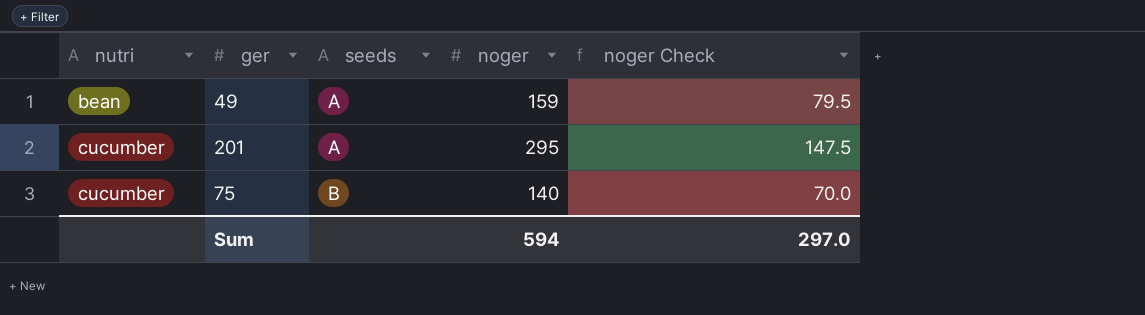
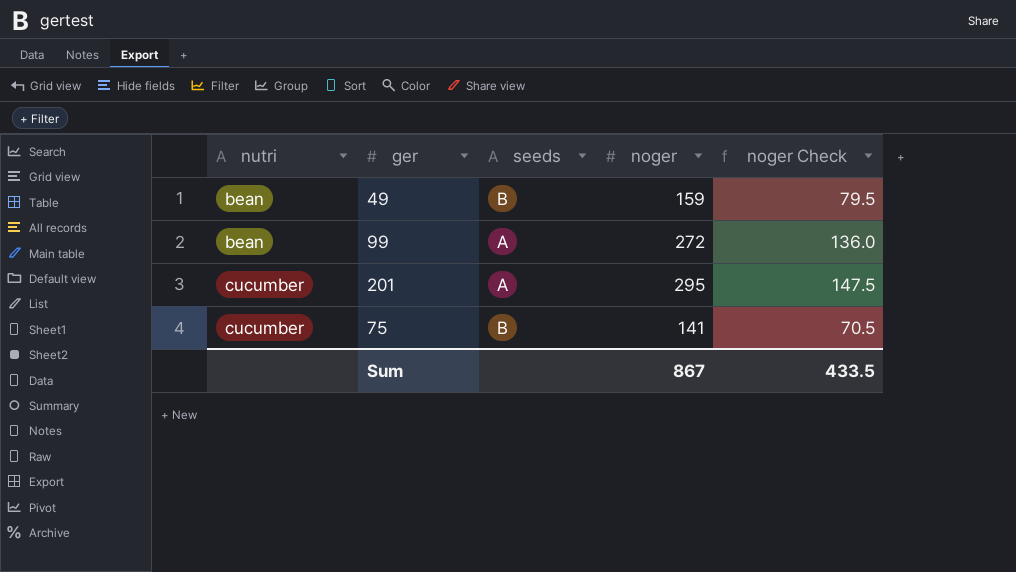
49 | seeds: A -> B
row 99: none -> bean | A | 272 | 136.0
75 | noger: 140 -> 141
75 | noger Check: 70.0 -> 70.5
Sum | noger: 594 -> 867
Sum | noger Check: 297.0 -> 433.5

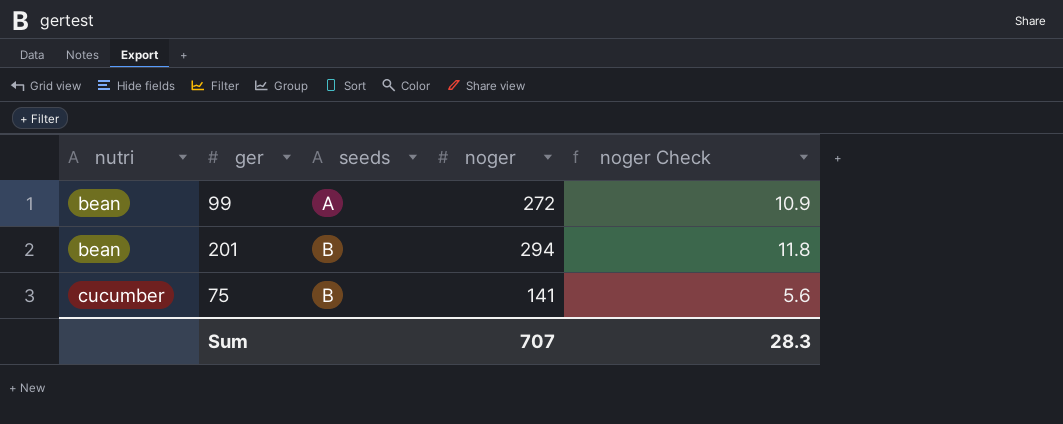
column noger Check | formula: [noger] * 0.5 -> [noger] * 0.04
row 49: bean | B | 159 | 79.5 -> none
201 | nutri: cucumber -> bean
201 | seeds: A -> B
201 | noger: 295 -> 294
Sum | noger: 867 -> 707
Sum | noger Check: 433.5 -> 28.3

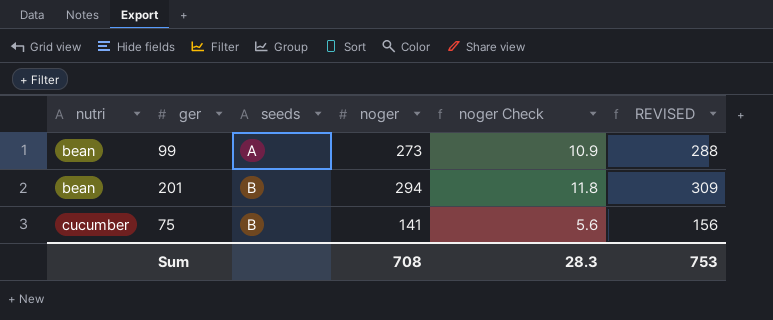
column REVISED | formula: none -> [noger] + 15
99 | noger: 272 -> 273
Sum | noger: 707 -> 708

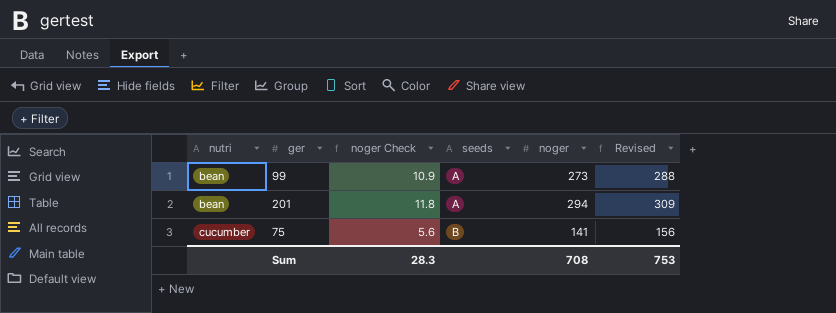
column noger Check | position: 5 -> 3
column name: REVISED -> Revised
201 | seeds: B -> A

